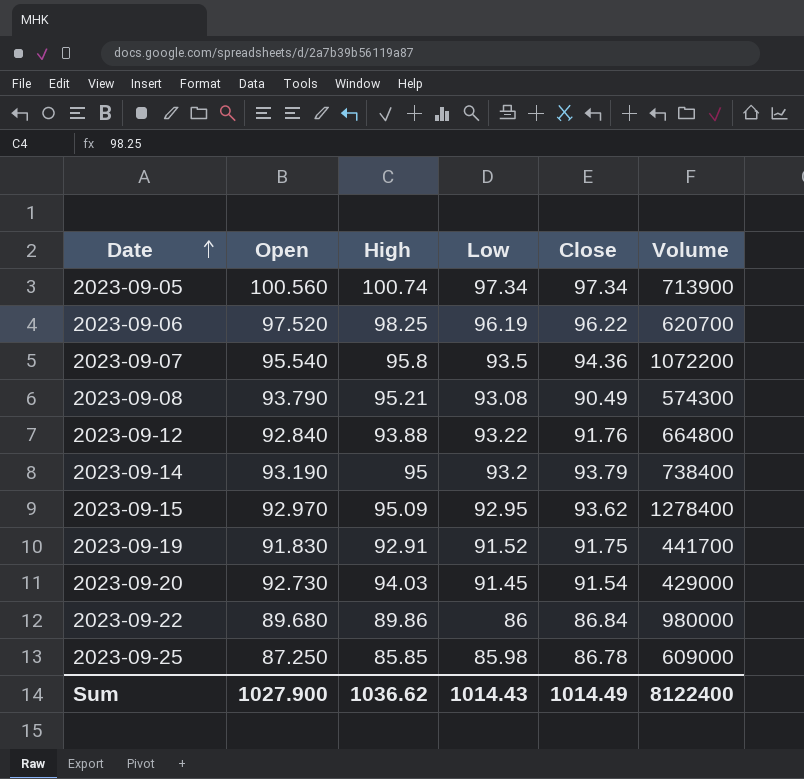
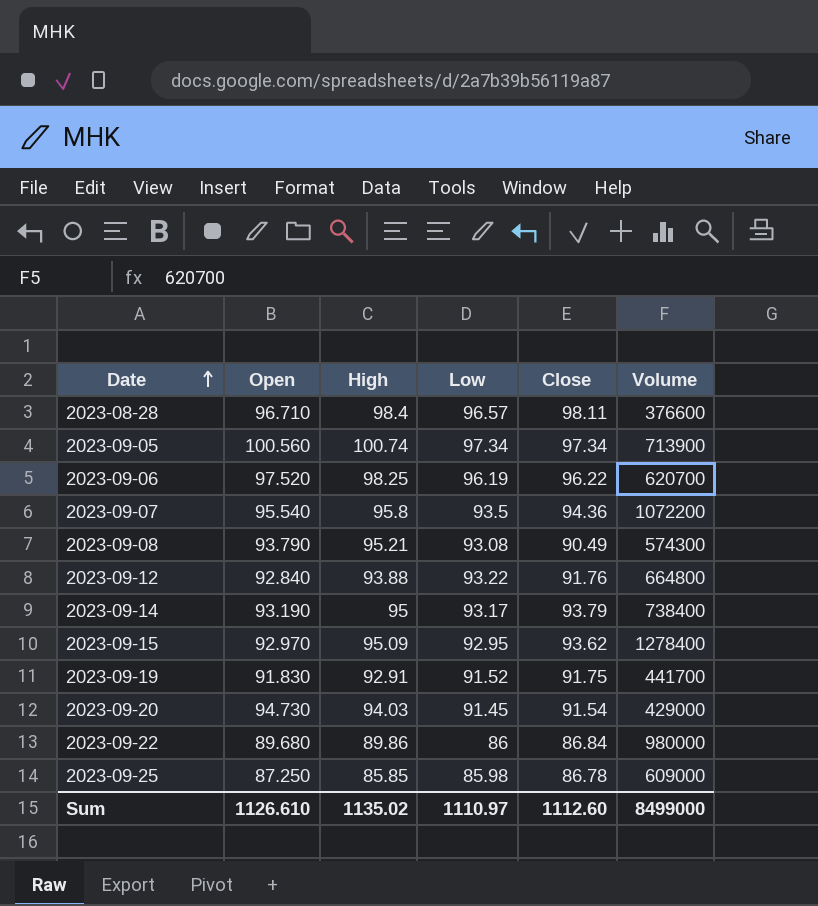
row 2023-08-28: none -> 96.710 | 98.4 | 96.57 | 98.11 | 376600
2023-09-14 | Low: 93.2 -> 93.17
2023-09-20 | Open: 92.730 -> 94.730
Sum | Open: 1027.900 -> 1126.610
Sum | High: 1036.62 -> 1135.02
Sum | Low: 1014.43 -> 1110.97
Sum | Close: 1014.49 -> 1112.60
Sum | Volume: 8122400 -> 8499000

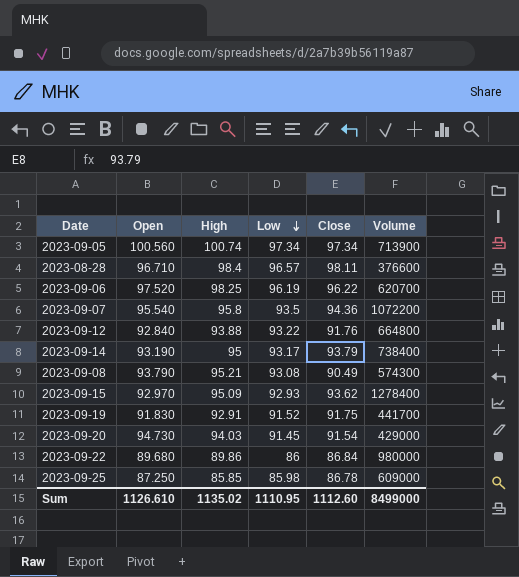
row order: Date ascending -> Low descending
2023-09-15 | Low: 92.95 -> 92.93
Sum | Low: 1110.97 -> 1110.95

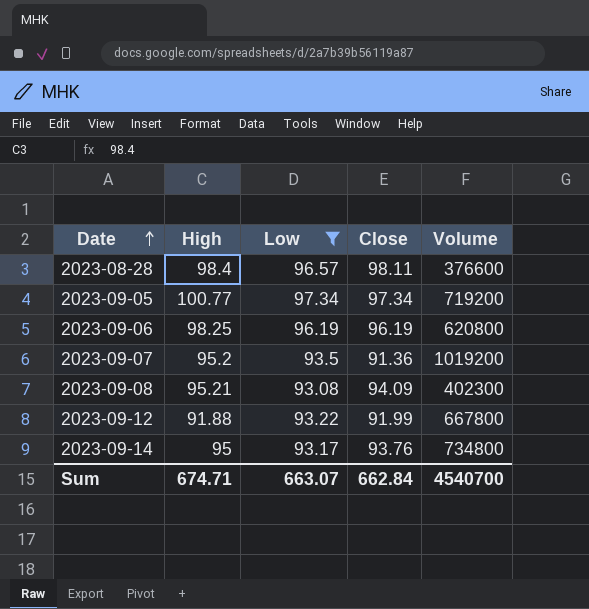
filter: none -> Low >= 93.08
row order: Low descending -> Date ascending
column Open | position: 2 -> none
2023-09-05 | High: 100.74 -> 100.77
2023-09-05 | Volume: 713900 -> 719200
2023-09-06 | Close: 96.22 -> 96.19
2023-09-06 | Volume: 620700 -> 620800
2023-09-07 | High: 95.8 -> 95.2
2023-09-07 | Close: 94.36 -> 91.36
2023-09-07 | Volume: 1072200 -> 1019200
2023-09-08 | Close: 90.49 -> 94.09
2023-09-08 | Volume: 574300 -> 402300
2023-09-12 | High: 93.88 -> 91.88
2023-09-12 | Close: 91.76 -> 91.99
2023-09-12 | Volume: 664800 -> 667800
2023-09-14 | Close: 93.79 -> 93.76
2023-09-14 | Volume: 738400 -> 734800
Sum | High: 1135.02 -> 674.71
Sum | Low: 1110.95 -> 663.07
Sum | Close: 1112.60 -> 662.84
Sum | Volume: 8499000 -> 4540700

